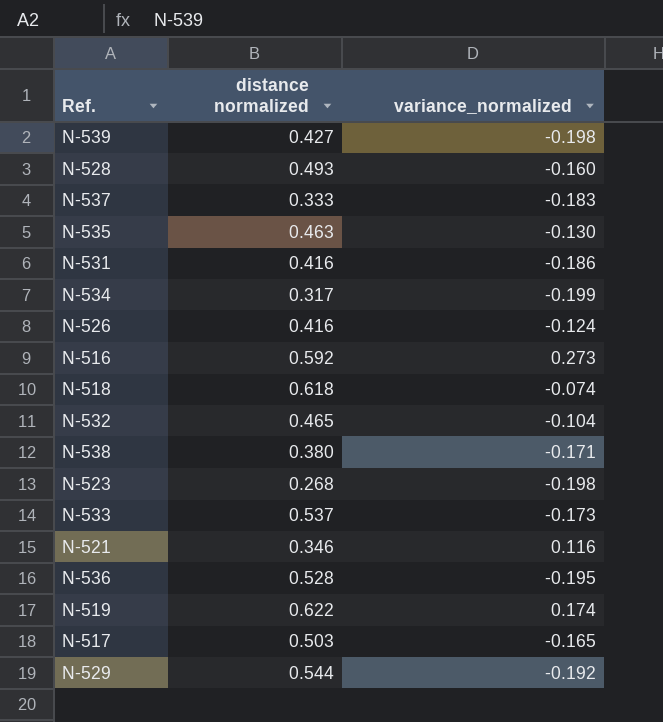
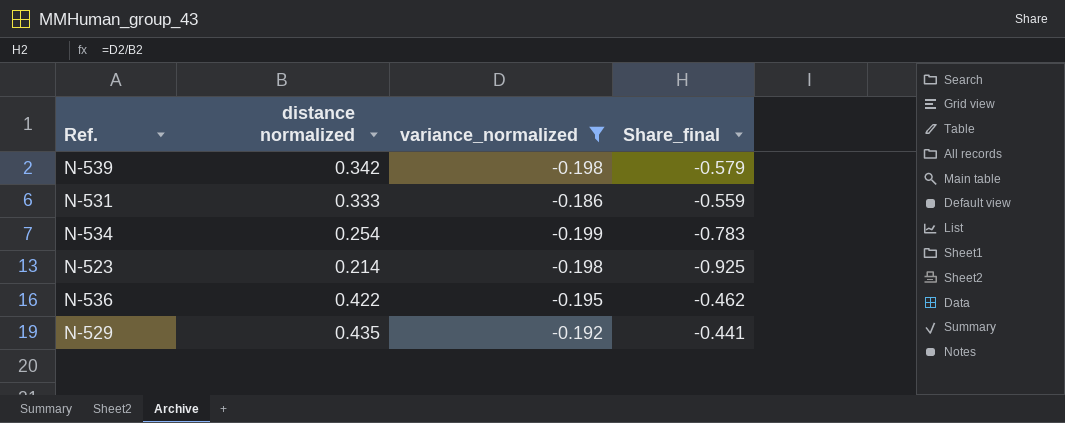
filter: none -> variance_normalized <= -0.186
column Share_final | formula: none -> [variance_normalized] / [distance normalized]
N-539 | distance normalized: 0.427 -> 0.342
N-531 | distance normalized: 0.416 -> 0.333
N-534 | distance normalized: 0.317 -> 0.254
N-523 | distance normalized: 0.268 -> 0.214
N-536 | distance normalized: 0.528 -> 0.422
N-529 | distance normalized: 0.544 -> 0.435

